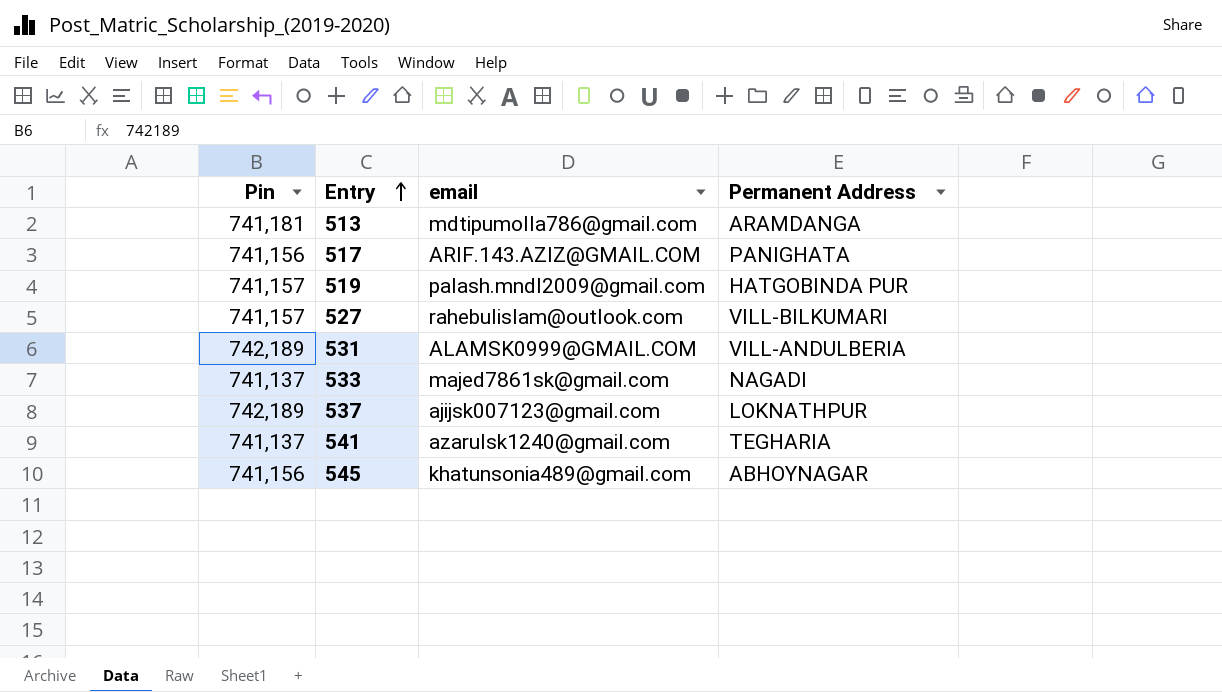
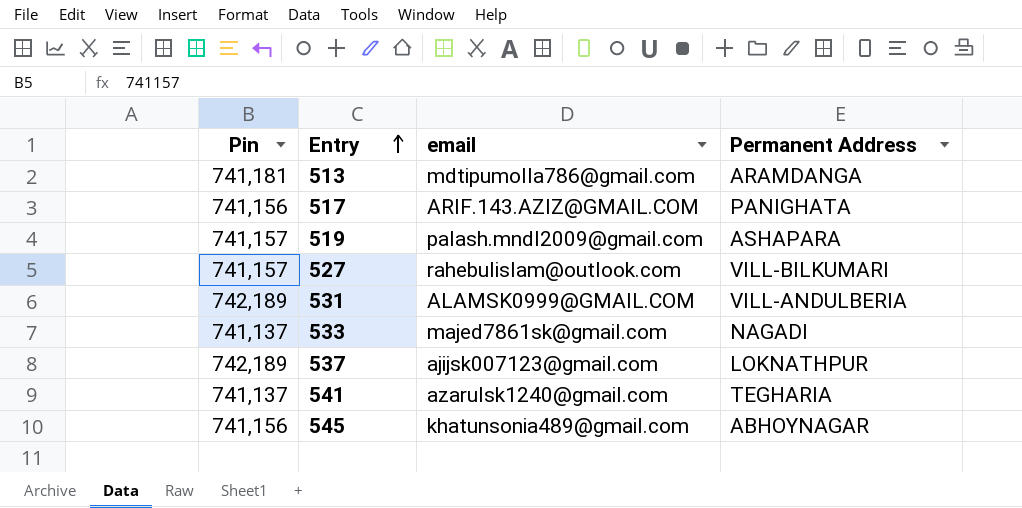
519 | Permanent Address: HATGOBINDA PUR -> ASHAPARA

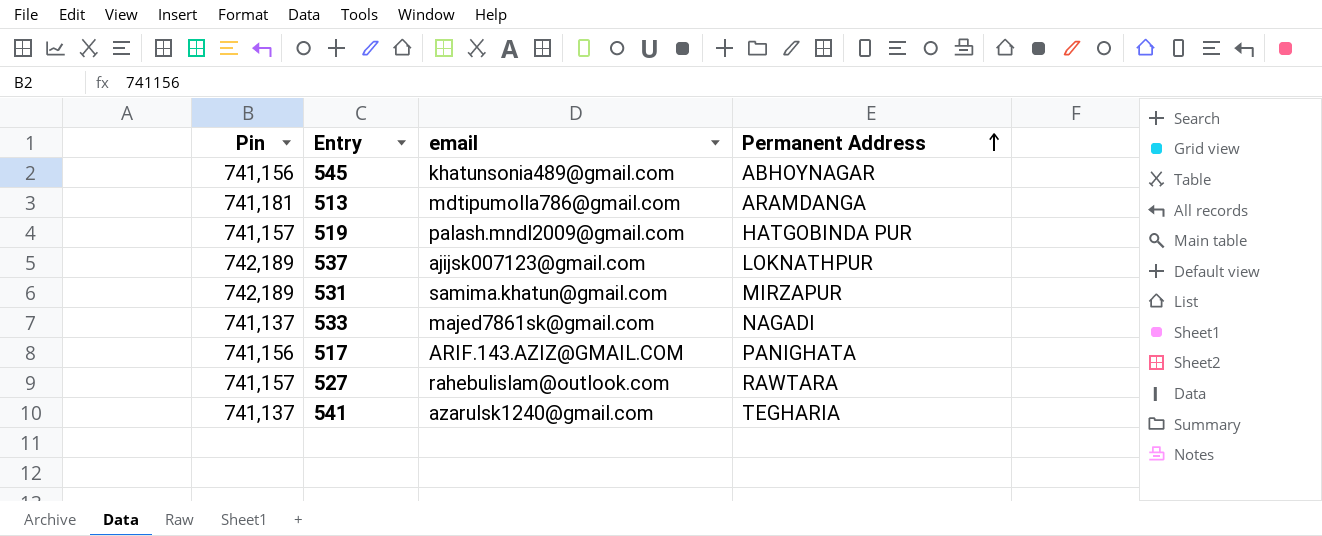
row order: Entry ascending -> Permanent Address ascending
519 | Permanent Address: ASHAPARA -> HATGOBINDA PUR
531 | email: ALAMSK0999@GMAIL.COM -> samima.khatun@gmail.com
531 | Permanent Address: VILL-ANDULBERIA -> MIRZAPUR
527 | Permanent Address: VILL-BILKUMARI -> RAWTARA

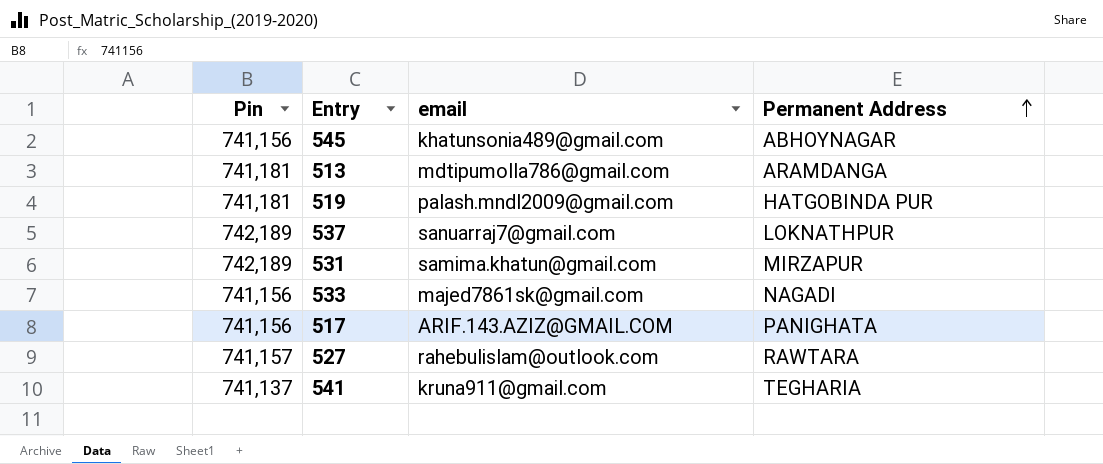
519 | Pin: 741,157 -> 741,181
537 | email: ajijsk007123@gmail.com -> sanuarraj7@gmail.com
533 | Pin: 741,137 -> 741,156
541 | email: azarulsk1240@gmail.com -> kruna911@gmail.com

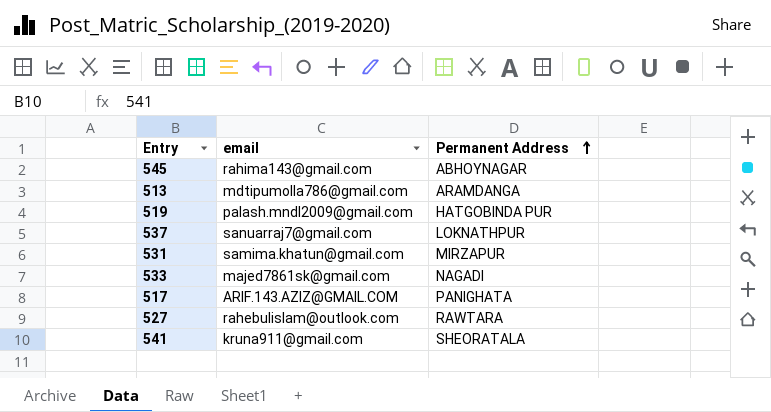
column Pin | position: 1 -> none
545 | email: khatunsonia489@gmail.com -> rahima143@gmail.com
541 | Permanent Address: TEGHARIA -> SHEORATALA

